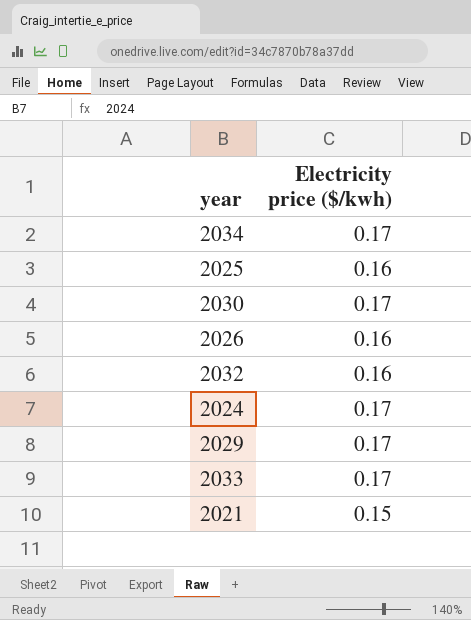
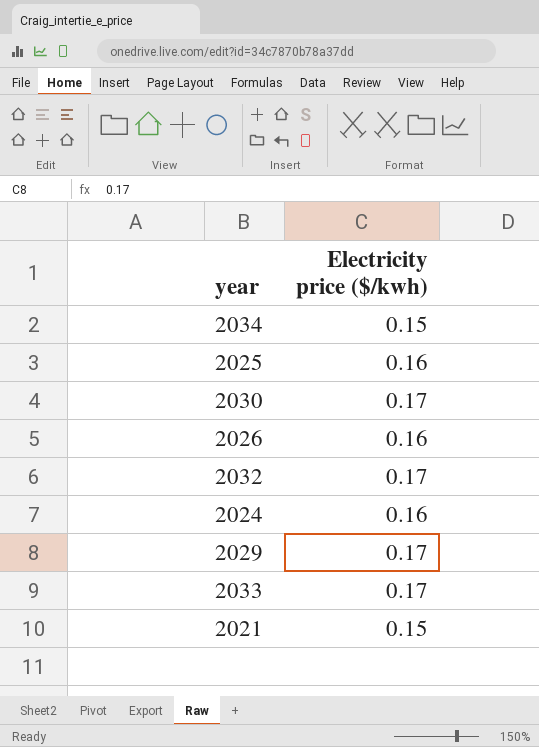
2034 | Electricity price ($/kwh): 0.17 -> 0.15
2032 | Electricity price ($/kwh): 0.16 -> 0.17
2024 | Electricity price ($/kwh): 0.17 -> 0.16

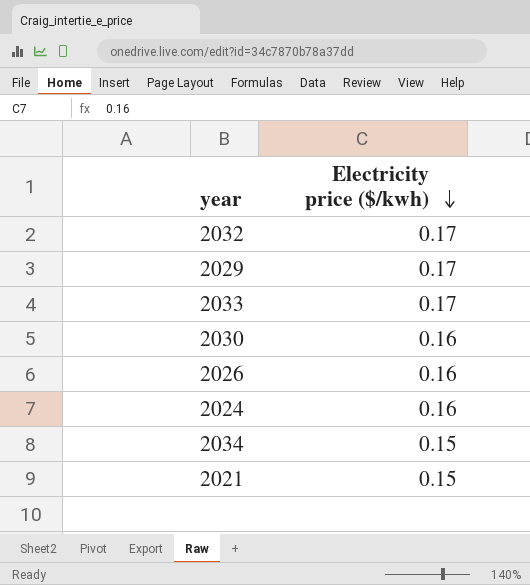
row order: none -> Electricity price ($/kwh) descending
row 2025: 0.16 -> none
2030 | Electricity price ($/kwh): 0.17 -> 0.16

